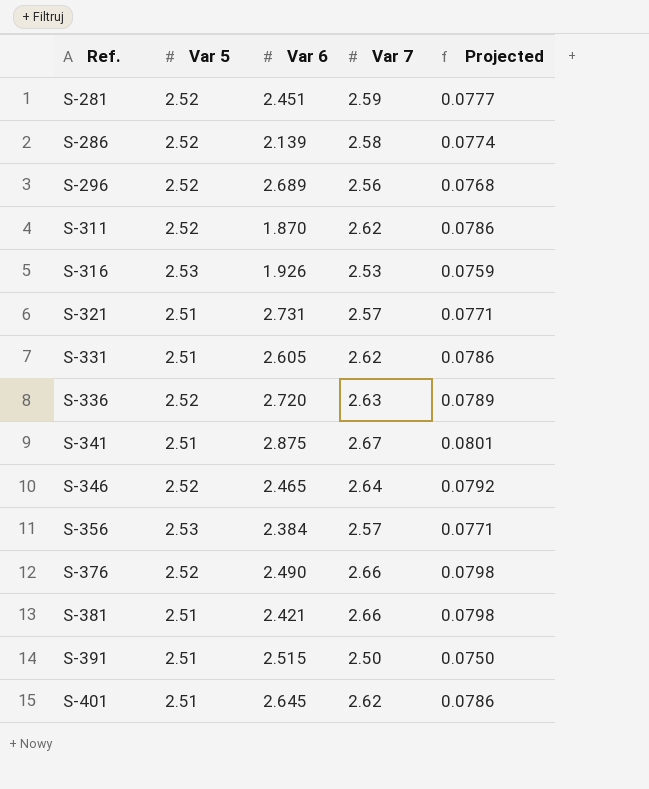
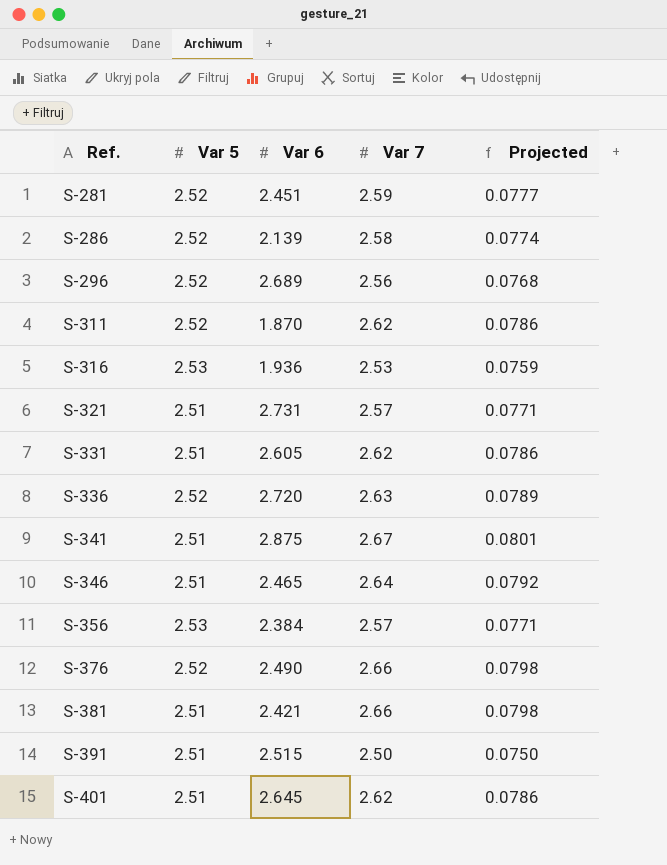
S-316 | Var 6: 1.926 -> 1.936
S-346 | Var 5: 2.52 -> 2.51

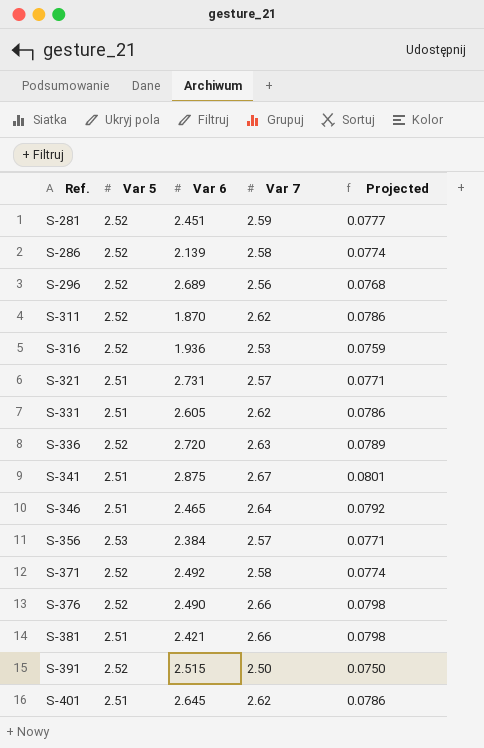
S-316 | Var 5: 2.53 -> 2.52
row S-371: none -> 2.52 | 2.492 | 2.58 | 0.0774
S-391 | Var 5: 2.51 -> 2.52

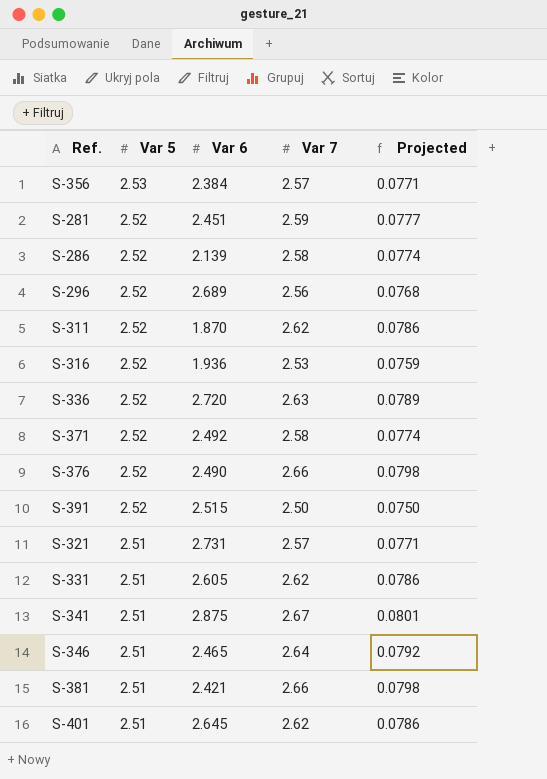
row order: Ref. ascending -> Var 5 descending

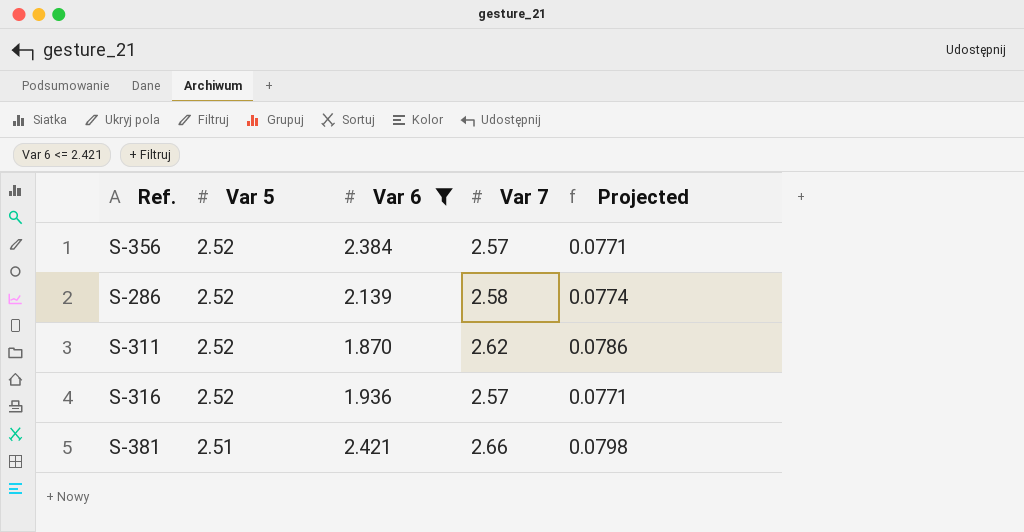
filter: none -> Var 6 <= 2.421
S-356 | Var 5: 2.53 -> 2.52
S-316 | Var 7: 2.53 -> 2.57
S-316 | Projected: 0.0759 -> 0.0771

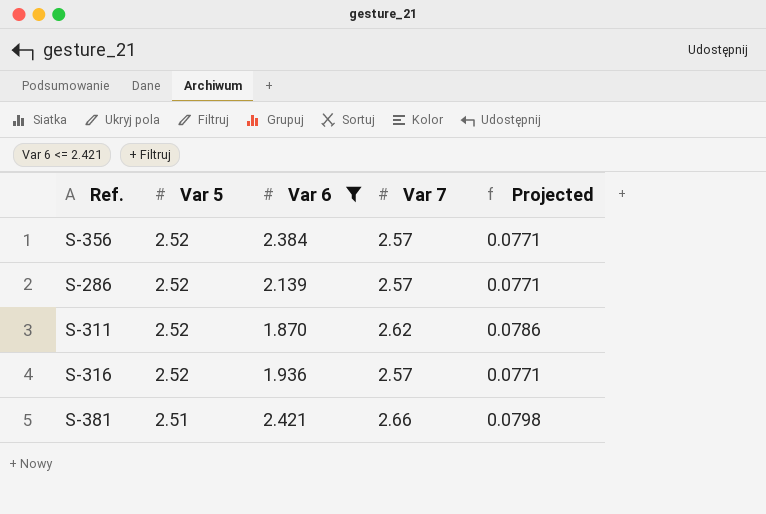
S-286 | Var 7: 2.58 -> 2.57
S-286 | Projected: 0.0774 -> 0.0771

